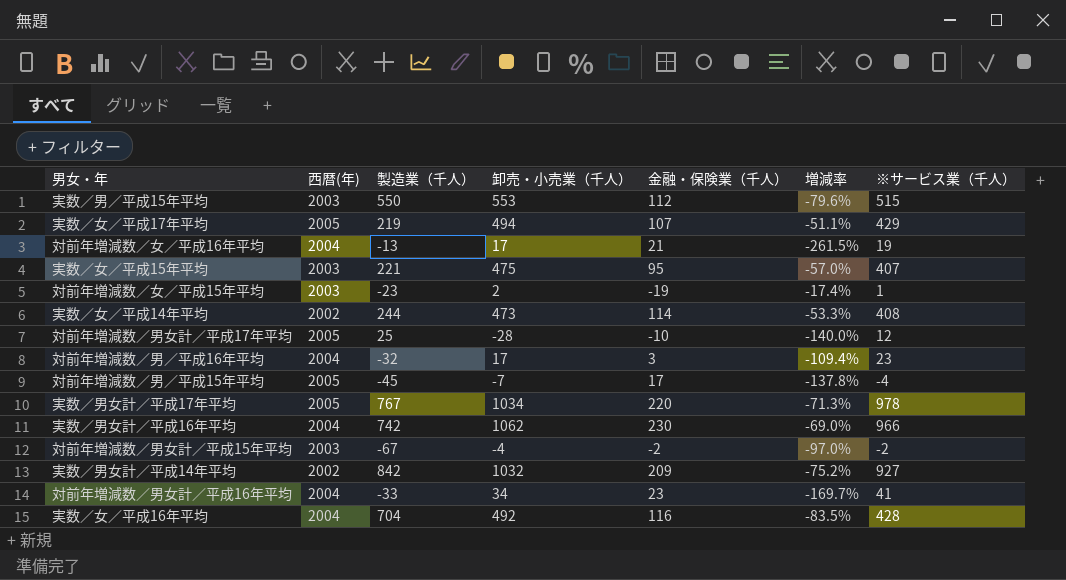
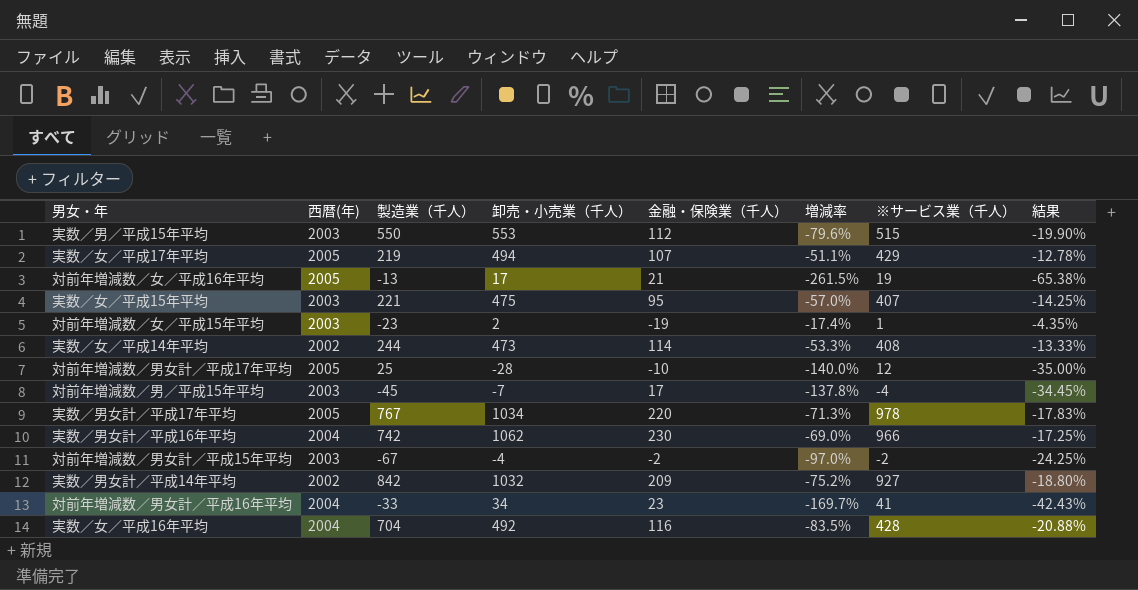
column 結果 | formula: none -> [増減率] * 0.25
row 対前年増減数／男／平成16年平均: 2004 | -32 | 17 | 3 | -109.4% | 23 -> none
対前年増減数／女／平成16年平均 | 西暦(年): 2004 -> 2005
対前年増減数／男／平成15年平均 | 西暦(年): 2005 -> 2003

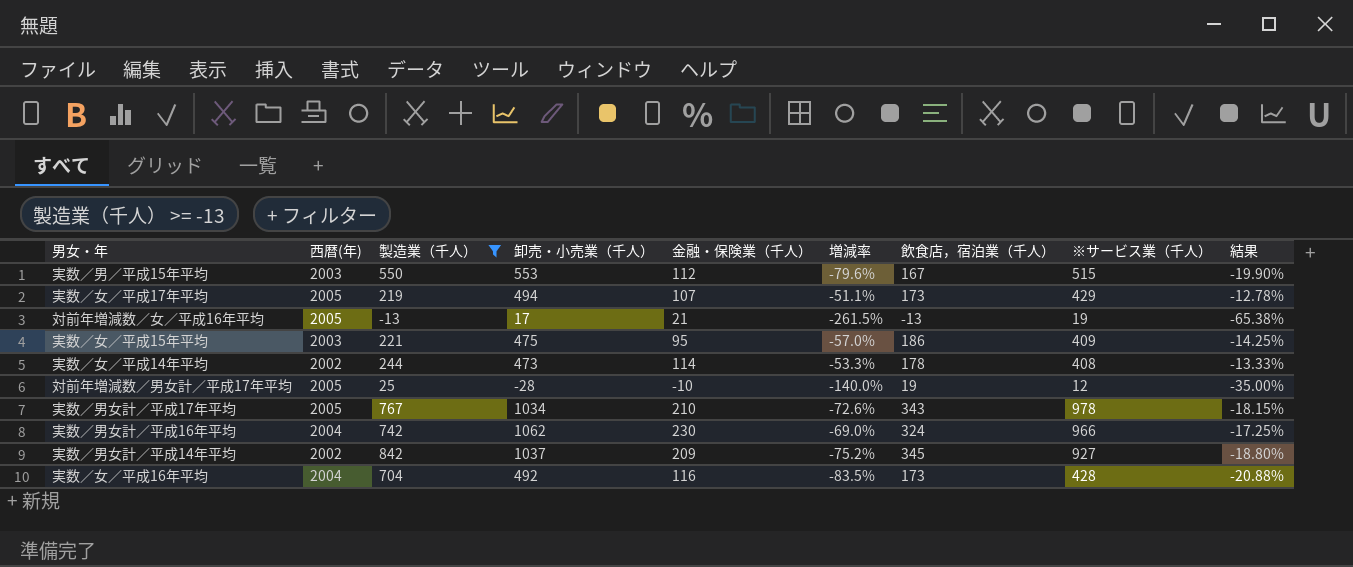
filter: none -> 製造業（千人） >= -13
column 飲食店，宿泊業（千人） | position: none -> 7
実数／女／平成15年平均 | ※サービス業（千人）: 407 -> 409
実数／男女計／平成17年平均 | 金融・保険業（千人）: 220 -> 210
実数／男女計／平成17年平均 | 増減率: -71.3% -> -72.6%
実数／男女計／平成17年平均 | 結果: -17.83% -> -18.15%
実数／男女計／平成14年平均 | 卸売・小売業（千人）: 1032 -> 1037

